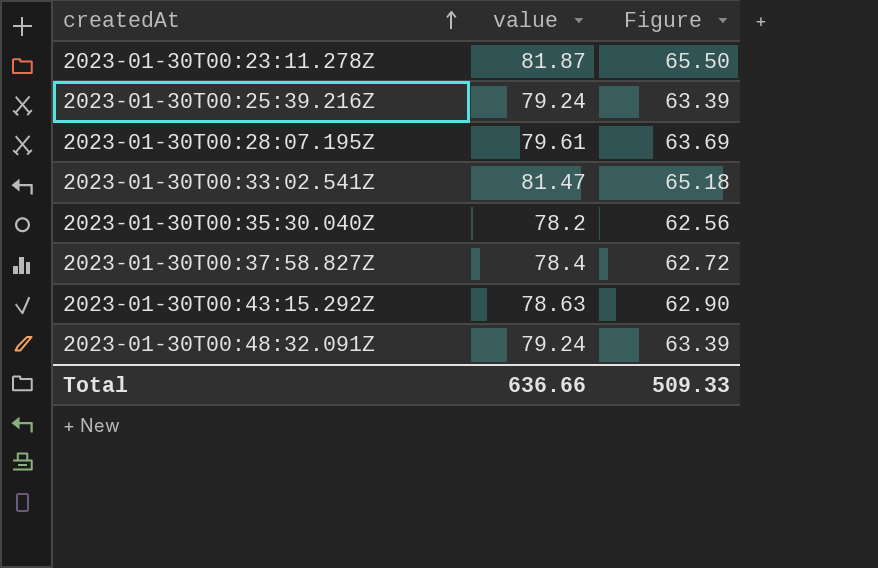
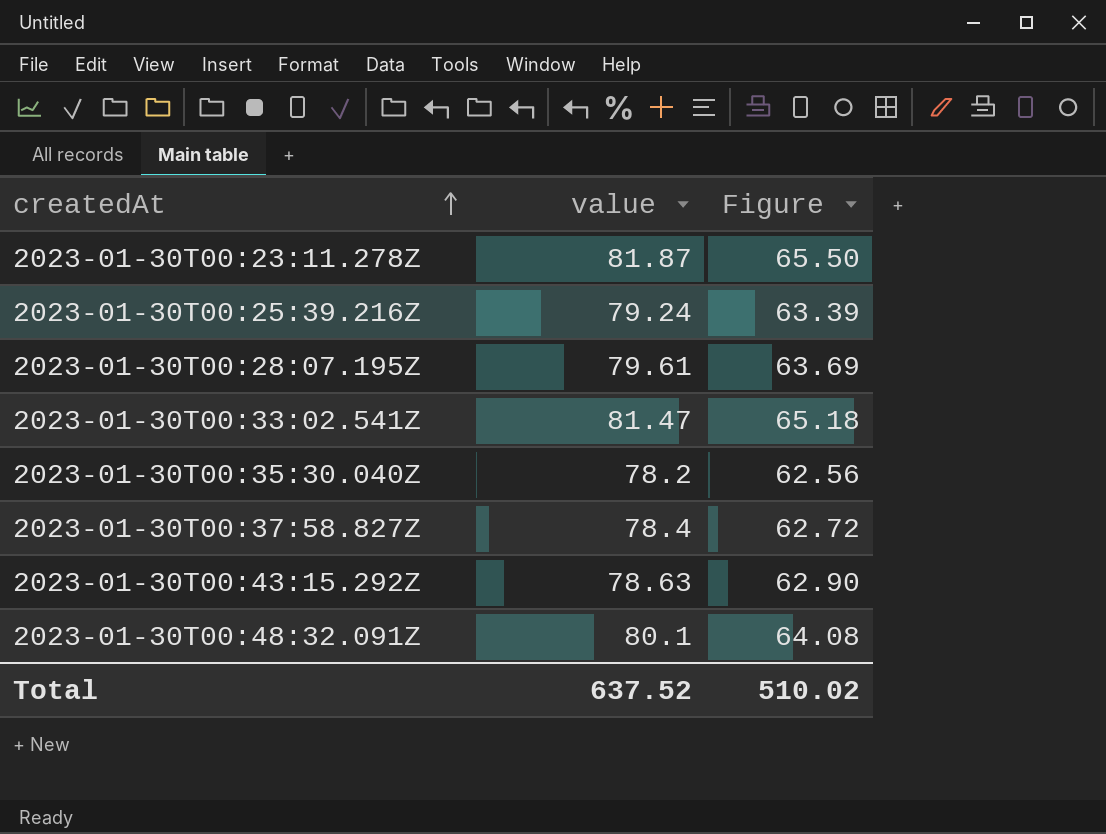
2023-01-30T00:48:32.091Z | value: 79.24 -> 80.1
2023-01-30T00:48:32.091Z | Figure: 63.39 -> 64.08
Total | value: 636.66 -> 637.52
Total | Figure: 509.33 -> 510.02

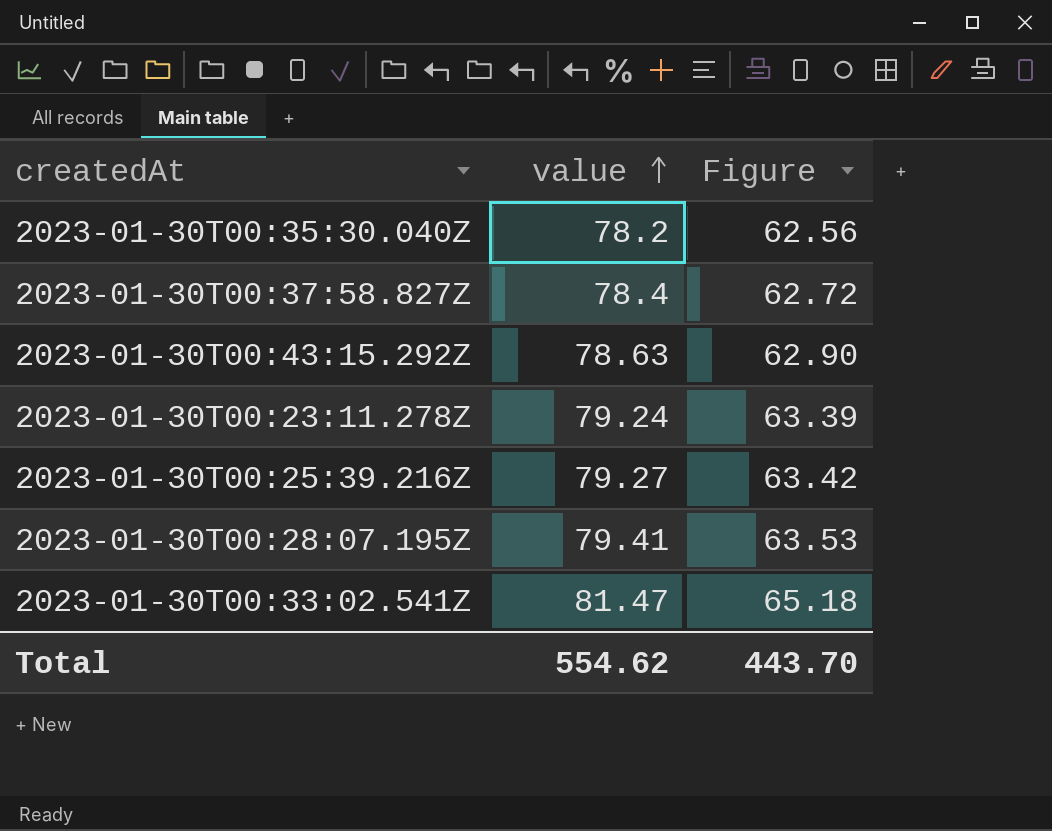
row order: createdAt ascending -> value ascending
row 2023-01-30T00:48:32.091Z: 80.1 | 64.08 -> none
2023-01-30T00:23:11.278Z | value: 81.87 -> 79.24
2023-01-30T00:23:11.278Z | Figure: 65.50 -> 63.39
2023-01-30T00:25:39.216Z | value: 79.24 -> 79.27
2023-01-30T00:25:39.216Z | Figure: 63.39 -> 63.42
2023-01-30T00:28:07.195Z | value: 79.61 -> 79.41
2023-01-30T00:28:07.195Z | Figure: 63.69 -> 63.53
Total | value: 637.52 -> 554.62
Total | Figure: 510.02 -> 443.70

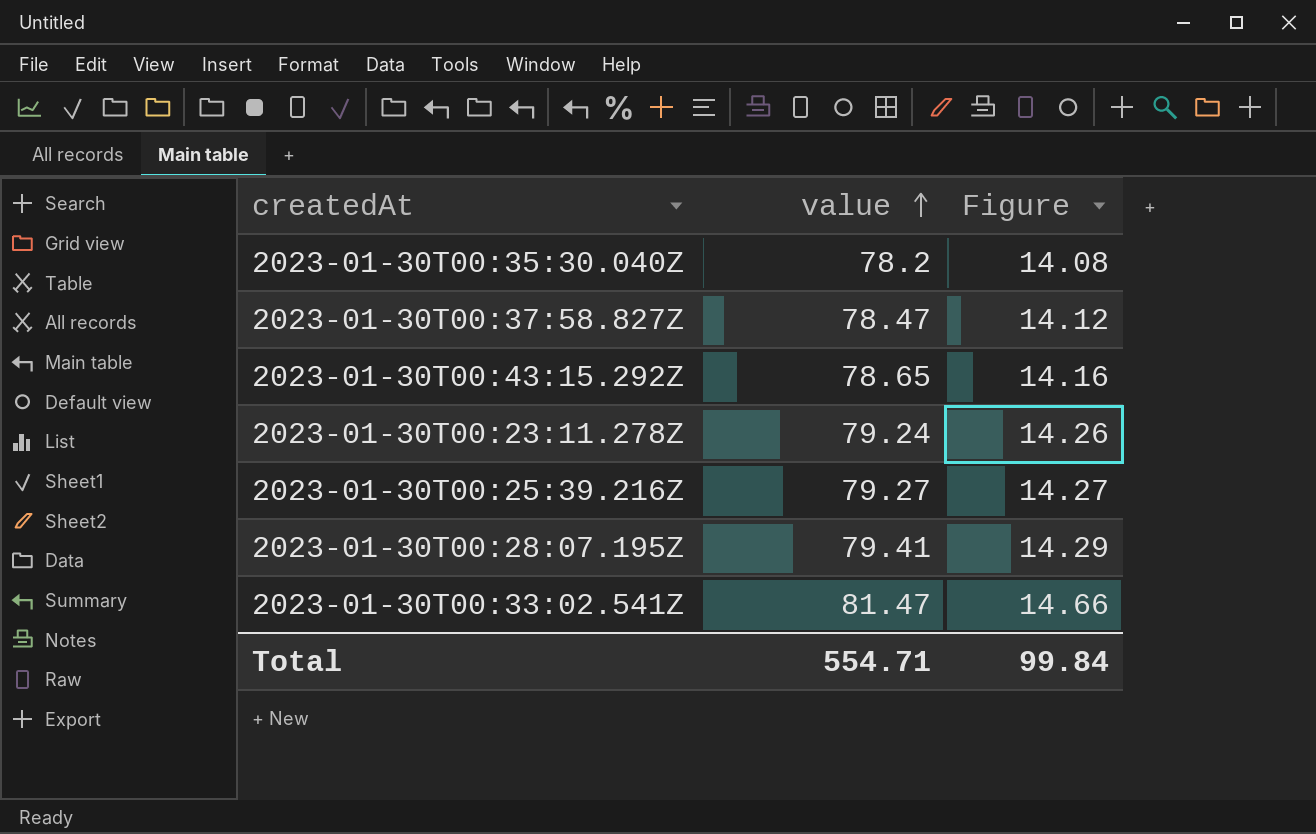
column Figure | formula: [value] * 0.8 -> [value] * 0.18
2023-01-30T00:37:58.827Z | value: 78.4 -> 78.47
2023-01-30T00:43:15.292Z | value: 78.63 -> 78.65
Total | value: 554.62 -> 554.71
Total | Figure: 443.70 -> 99.84

